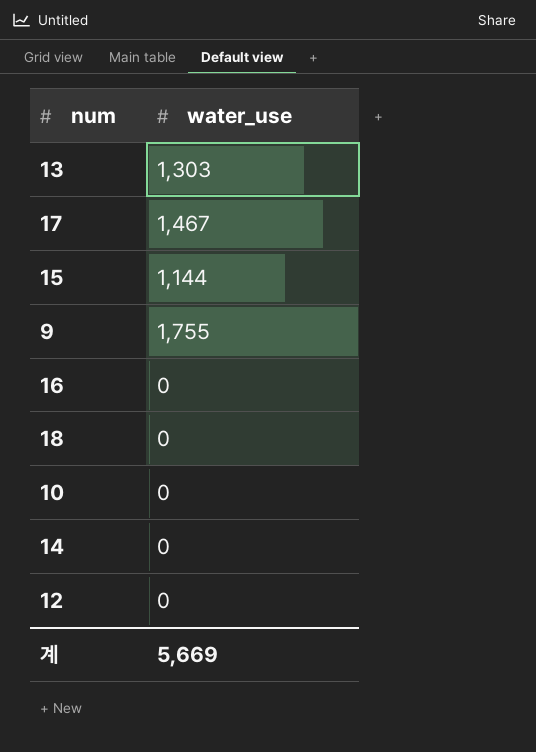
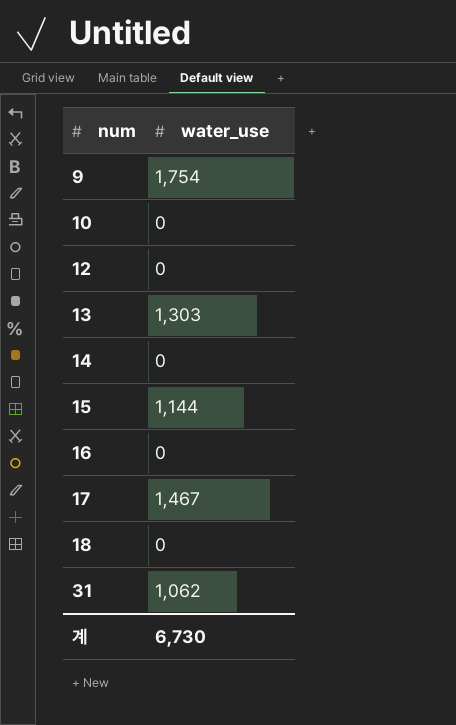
row order: none -> num ascending
9 | water_use: 1,755 -> 1,754
row 31: none -> 1,062
계 | water_use: 5,669 -> 6,730

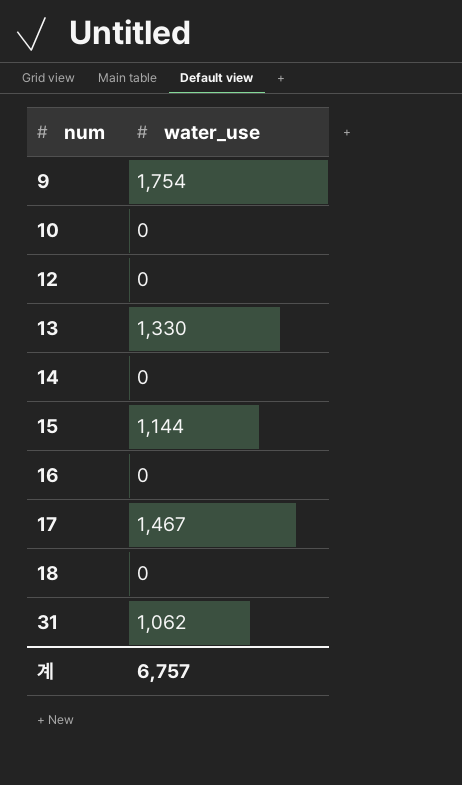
13 | water_use: 1,303 -> 1,330
계 | water_use: 6,730 -> 6,757

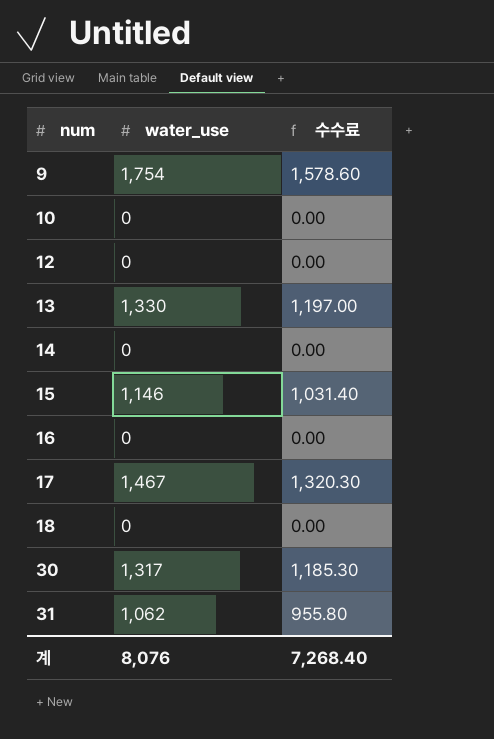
column 수수료 | formula: none -> [water_use] * 0.9
15 | water_use: 1,144 -> 1,146
row 30: none -> 1,317 | 1,185.30
계 | water_use: 6,757 -> 8,076

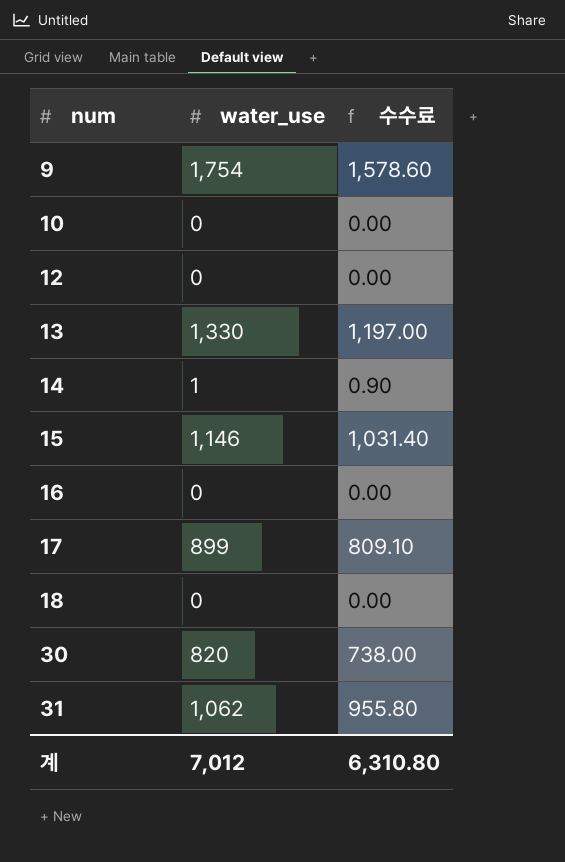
14 | water_use: 0 -> 1
14 | 수수료: 0.00 -> 0.90
17 | water_use: 1,467 -> 899
17 | 수수료: 1,320.30 -> 809.10
30 | water_use: 1,317 -> 820
30 | 수수료: 1,185.30 -> 738.00
계 | water_use: 8,076 -> 7,012
계 | 수수료: 7,268.40 -> 6,310.80

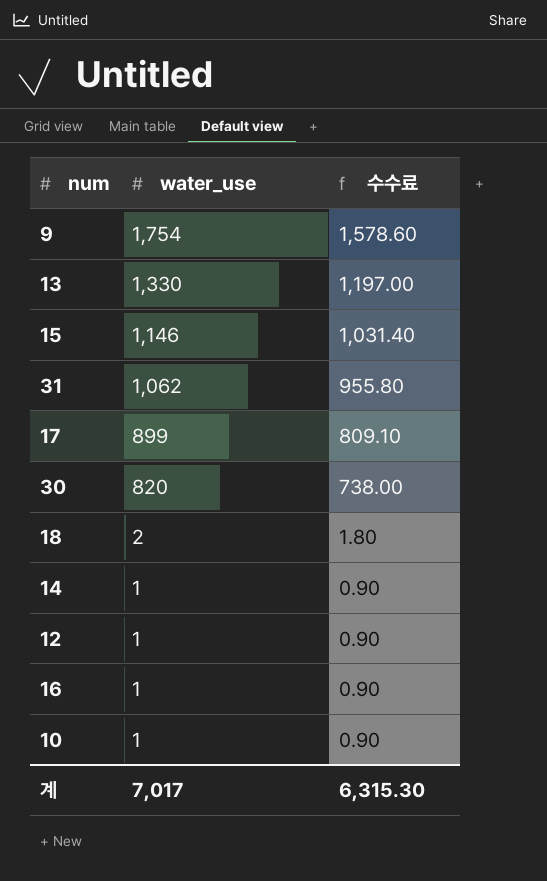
row order: num ascending -> water_use descending
18 | water_use: 0 -> 2
18 | 수수료: 0.00 -> 1.80
12 | water_use: 0 -> 1
12 | 수수료: 0.00 -> 0.90
16 | water_use: 0 -> 1
16 | 수수료: 0.00 -> 0.90
10 | water_use: 0 -> 1
10 | 수수료: 0.00 -> 0.90
계 | water_use: 7,012 -> 7,017
계 | 수수료: 6,310.80 -> 6,315.30

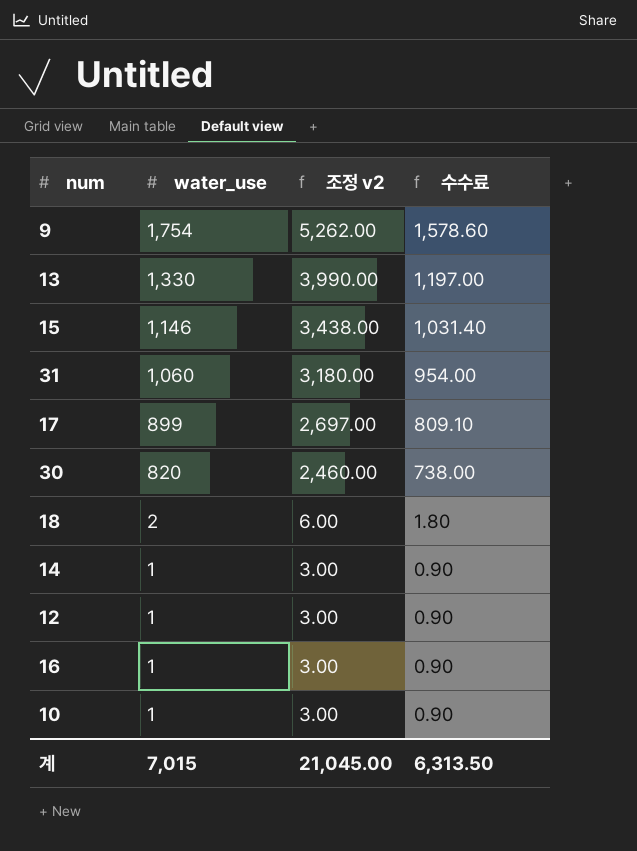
column 조정 v2 | formula: none -> [water_use] * 3
31 | water_use: 1,062 -> 1,060
31 | 수수료: 955.80 -> 954.00
계 | water_use: 7,017 -> 7,015
계 | 수수료: 6,315.30 -> 6,313.50

